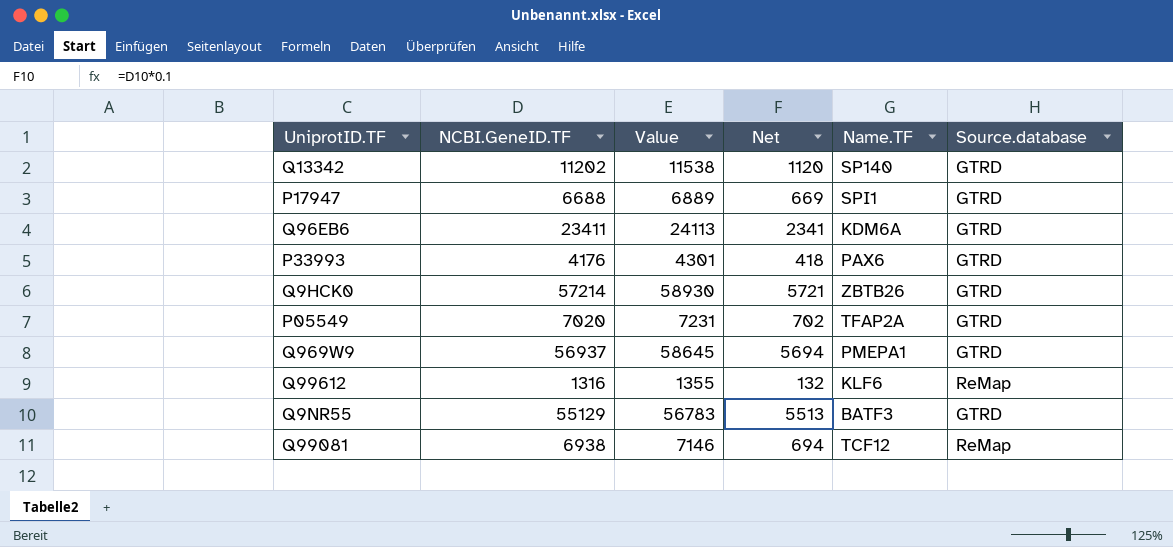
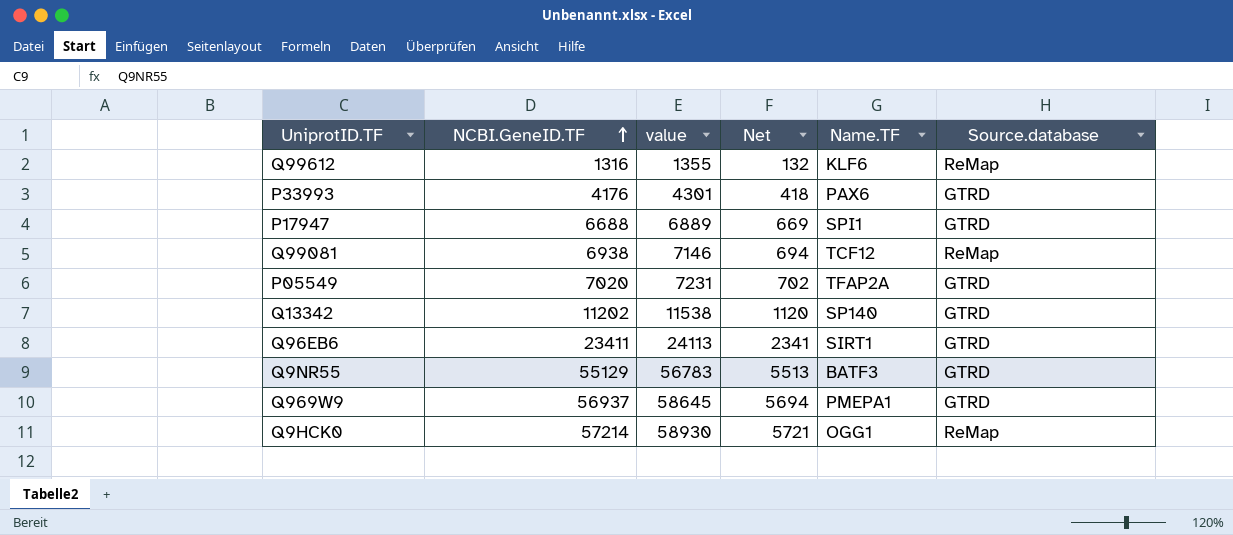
row order: none -> NCBI.GeneID.TF ascending
column name: Value -> value
Q96EB6 | Name.TF: KDM6A -> SIRT1
Q9HCK0 | Name.TF: ZBTB26 -> OGG1
Q9HCK0 | Source.database: GTRD -> ReMap

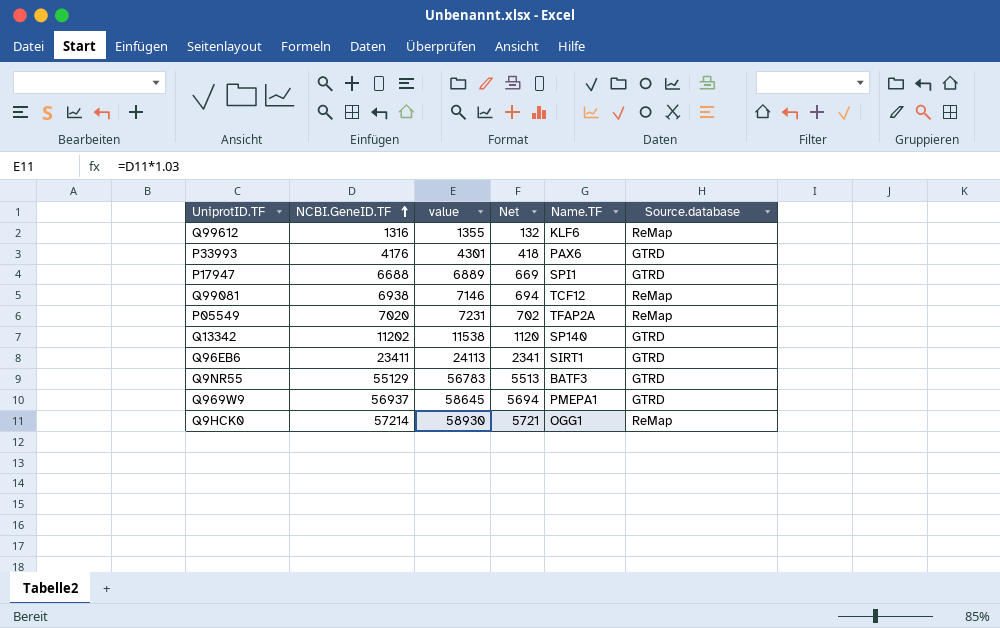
P05549 | Source.database: GTRD -> ReMap

